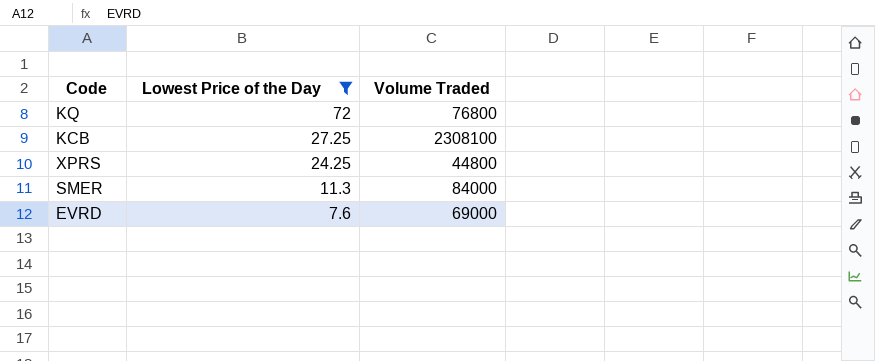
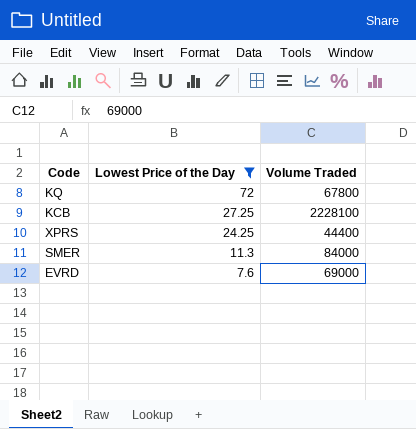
KQ | Volume Traded: 76800 -> 67800
KCB | Volume Traded: 2308100 -> 2228100
XPRS | Volume Traded: 44800 -> 44400

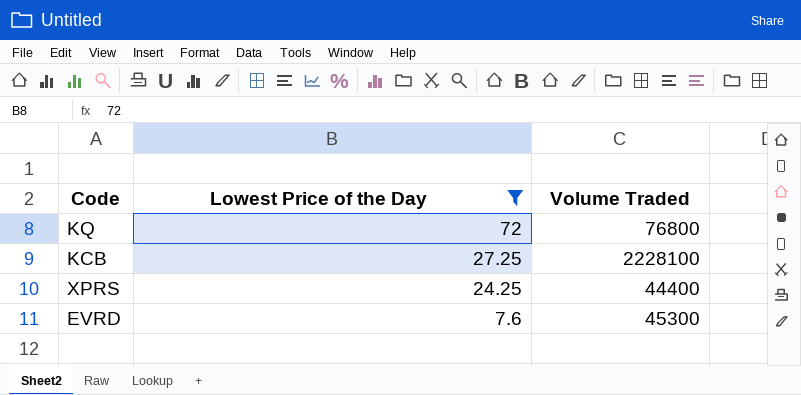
row SMER: 11.3 | 84000 -> none
KQ | Volume Traded: 67800 -> 76800
EVRD | Volume Traded: 69000 -> 45300

